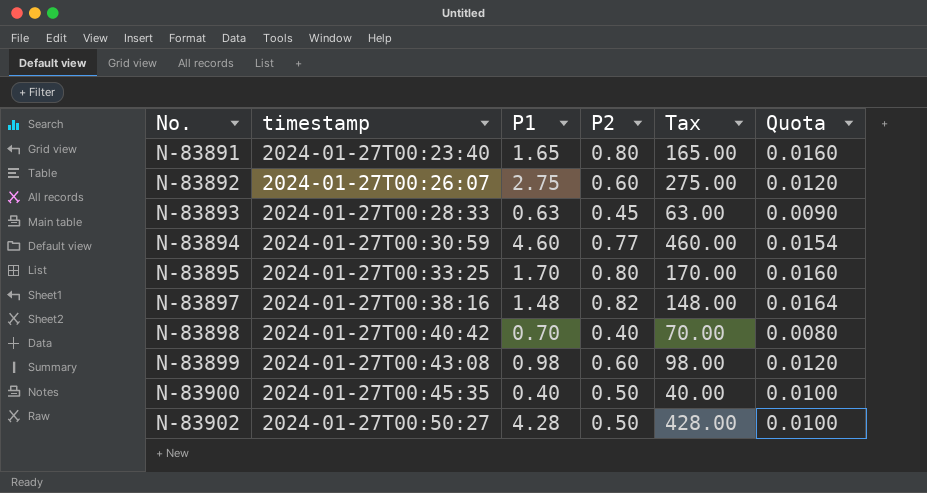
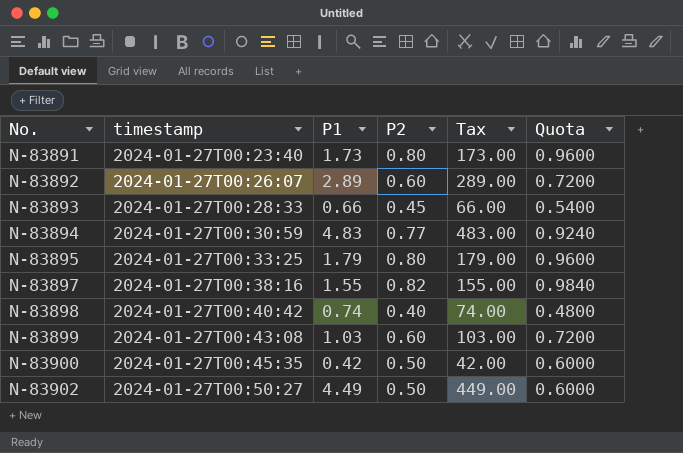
column Quota | formula: [P2] * 0.02 -> [P2] * 1.2
N-83891 | P1: 1.65 -> 1.73
N-83891 | Tax: 165.00 -> 173.00
N-83892 | P1: 2.75 -> 2.89
N-83892 | Tax: 275.00 -> 289.00
N-83893 | P1: 0.63 -> 0.66
N-83893 | Tax: 63.00 -> 66.00
N-83894 | P1: 4.60 -> 4.83
N-83894 | Tax: 460.00 -> 483.00
N-83895 | P1: 1.70 -> 1.79
N-83895 | Tax: 170.00 -> 179.00
N-83897 | P1: 1.48 -> 1.55
N-83897 | Tax: 148.00 -> 155.00
N-83898 | P1: 0.70 -> 0.74
N-83898 | Tax: 70.00 -> 74.00
N-83899 | P1: 0.98 -> 1.03
N-83899 | Tax: 98.00 -> 103.00
N-83900 | P1: 0.40 -> 0.42
N-83900 | Tax: 40.00 -> 42.00
N-83902 | P1: 4.28 -> 4.49
N-83902 | Tax: 428.00 -> 449.00

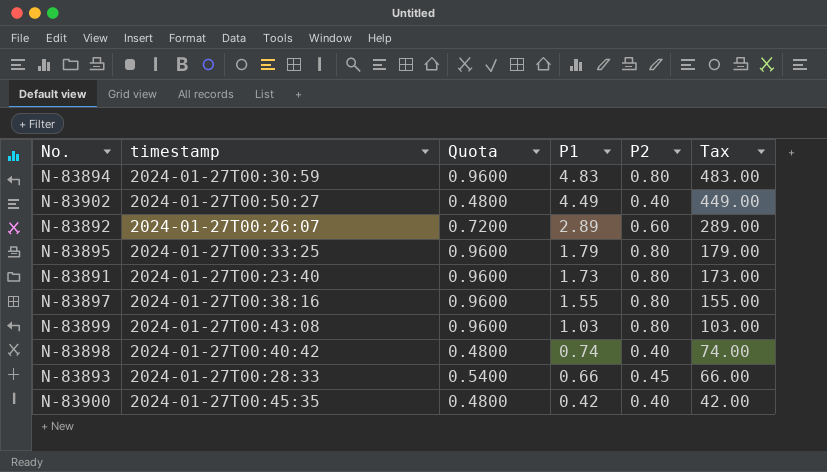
row order: No. ascending -> P1 descending
column Quota | position: 6 -> 3
N-83894 | Quota: 0.9240 -> 0.9600
N-83894 | P2: 0.77 -> 0.80
N-83902 | Quota: 0.6000 -> 0.4800
N-83902 | P2: 0.50 -> 0.40
N-83897 | Quota: 0.9840 -> 0.9600
N-83897 | P2: 0.82 -> 0.80
N-83899 | Quota: 0.7200 -> 0.9600
N-83899 | P2: 0.60 -> 0.80
N-83900 | Quota: 0.6000 -> 0.4800
N-83900 | P2: 0.50 -> 0.40

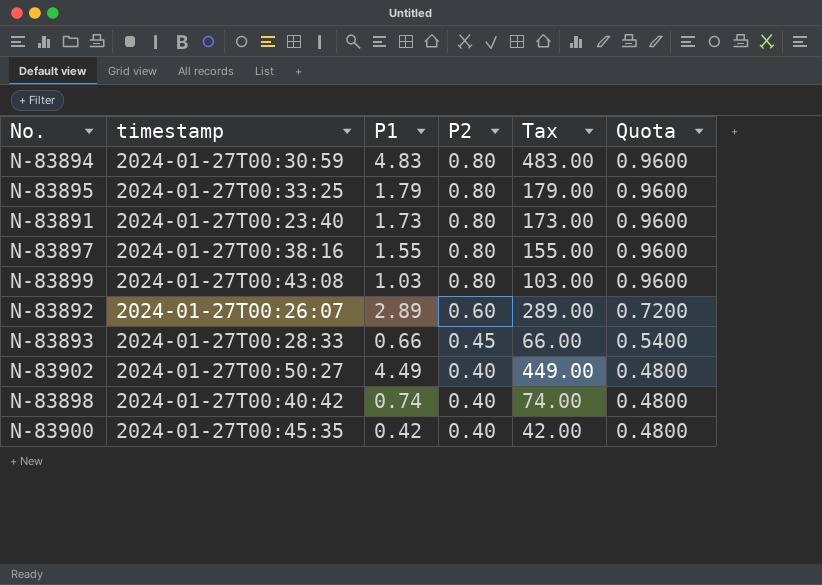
row order: P1 descending -> P2 descending
column Quota | position: 3 -> 6

